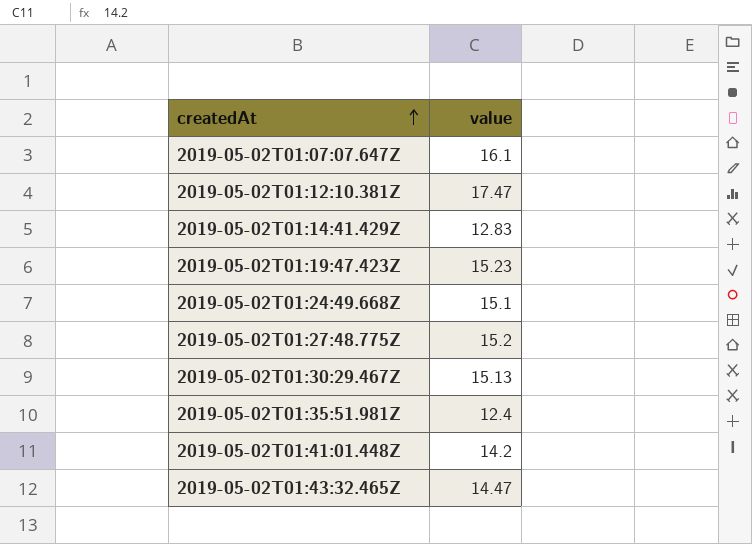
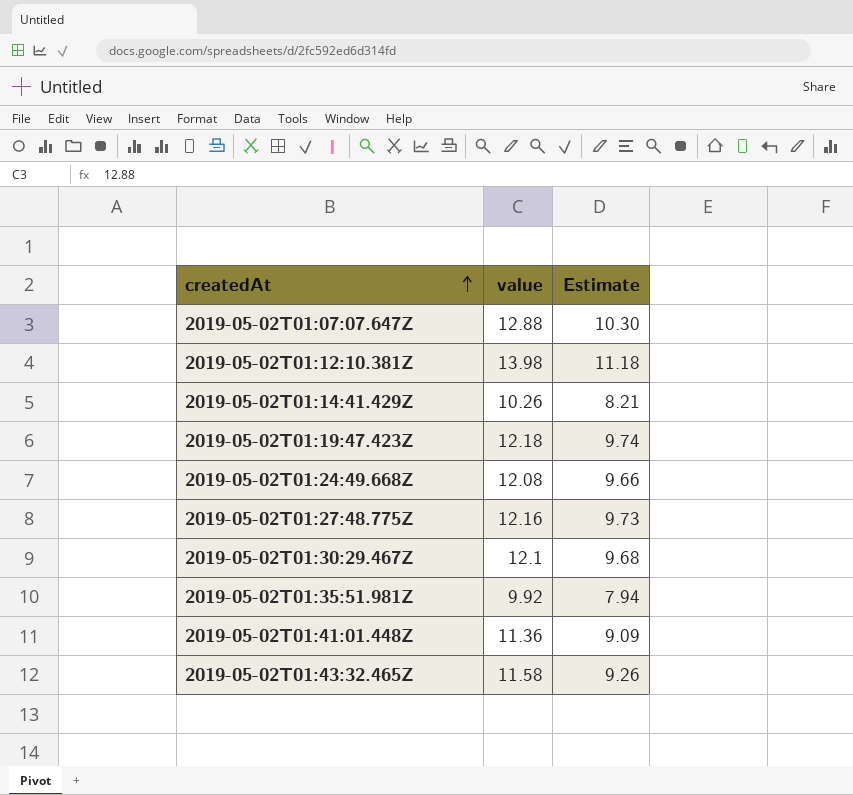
column Estimate | formula: none -> [value] * 0.8
2019-05-02T01:07:07.647Z | value: 16.1 -> 12.88
2019-05-02T01:12:10.381Z | value: 17.47 -> 13.98
2019-05-02T01:14:41.429Z | value: 12.83 -> 10.26
2019-05-02T01:19:47.423Z | value: 15.23 -> 12.18
2019-05-02T01:24:49.668Z | value: 15.1 -> 12.08
2019-05-02T01:27:48.775Z | value: 15.2 -> 12.16
2019-05-02T01:30:29.467Z | value: 15.13 -> 12.1
2019-05-02T01:35:51.981Z | value: 12.4 -> 9.92
2019-05-02T01:41:01.448Z | value: 14.2 -> 11.36
2019-05-02T01:43:32.465Z | value: 14.47 -> 11.58

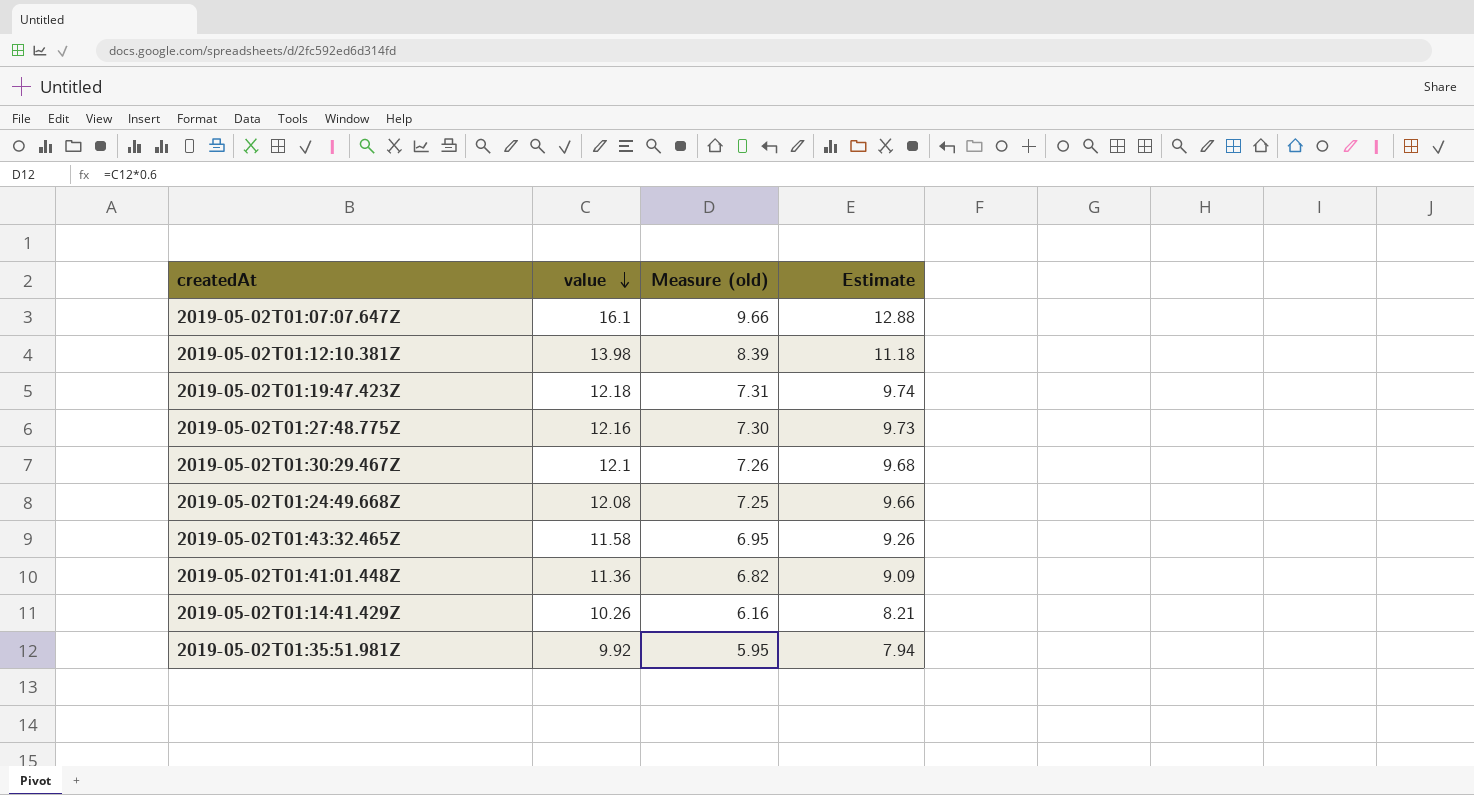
row order: createdAt ascending -> value descending
column Measure (old) | formula: none -> [value] * 0.6
2019-05-02T01:07:07.647Z | value: 12.88 -> 16.1
2019-05-02T01:07:07.647Z | Estimate: 10.30 -> 12.88

